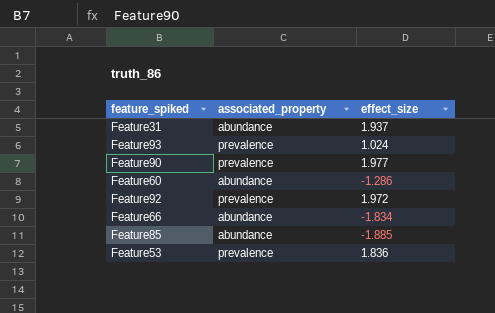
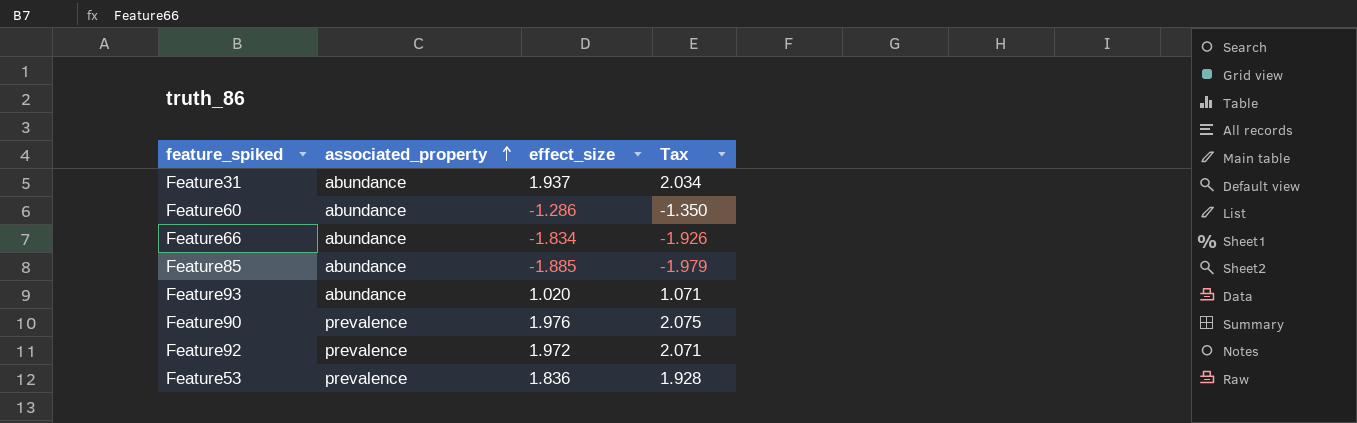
row order: none -> associated_property ascending
column Tax | formula: none -> [effect_size] * 1.05
Feature93 | associated_property: prevalence -> abundance
Feature93 | effect_size: 1.024 -> 1.020
Feature90 | effect_size: 1.977 -> 1.976

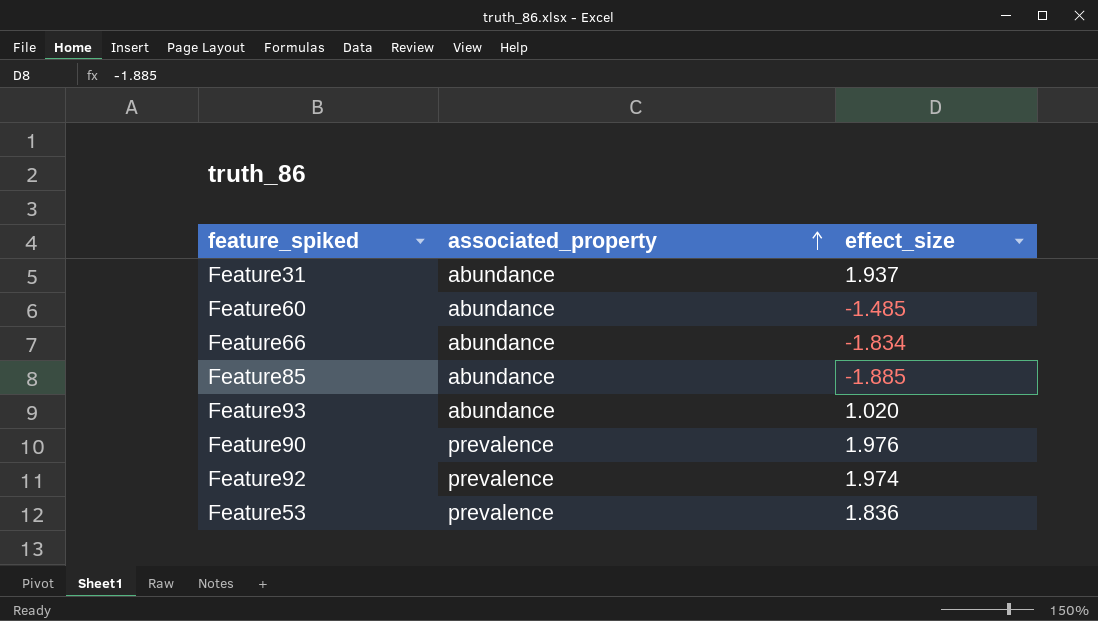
column Tax | formula: [effect_size] * 1.05 -> none
Feature60 | effect_size: -1.286 -> -1.485
Feature92 | effect_size: 1.972 -> 1.974

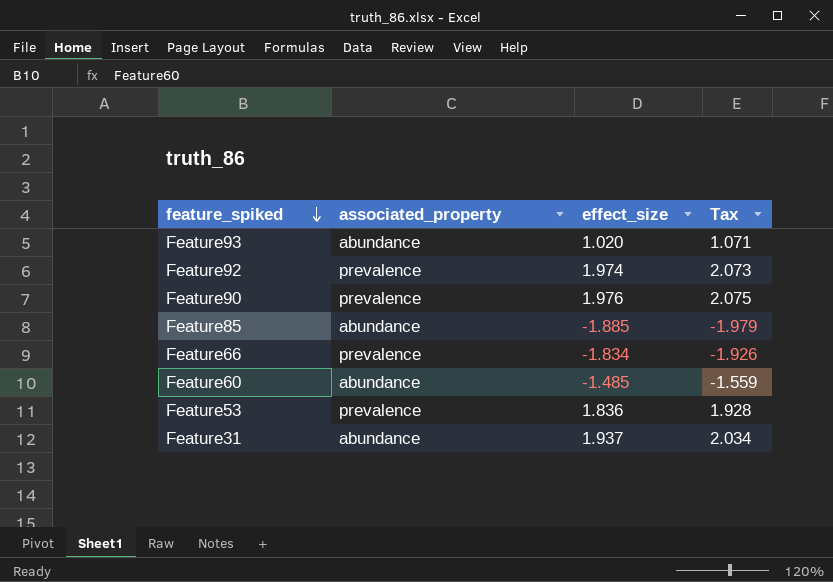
row order: associated_property ascending -> feature_spiked descending
column Tax | formula: none -> [effect_size] * 1.05
Feature66 | associated_property: abundance -> prevalence

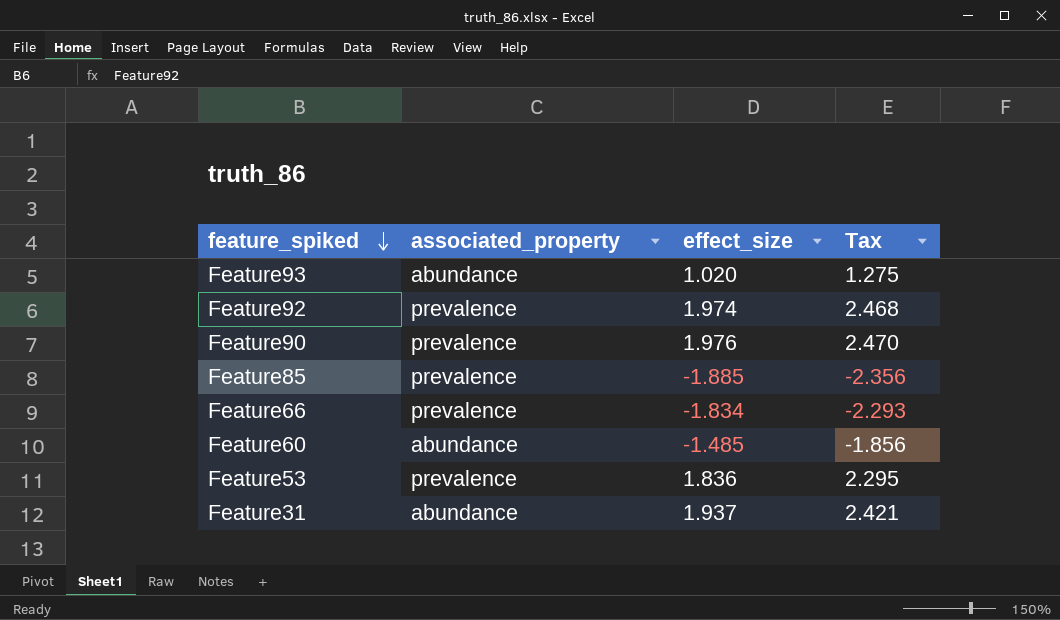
column Tax | formula: [effect_size] * 1.05 -> [effect_size] * 1.25
Feature85 | associated_property: abundance -> prevalence

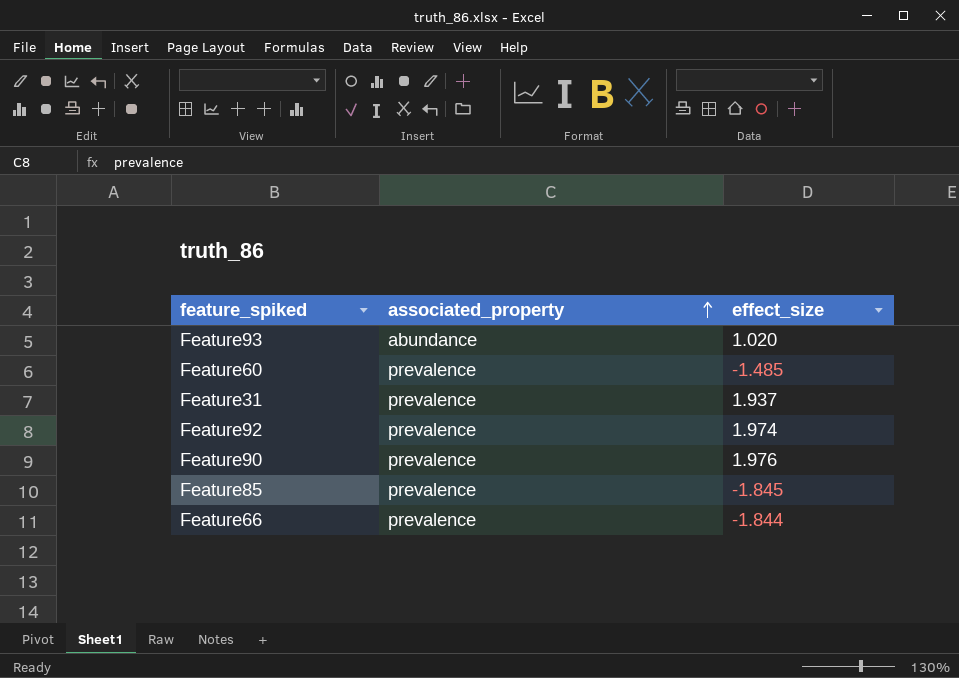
row order: feature_spiked descending -> associated_property ascending
column Tax | formula: [effect_size] * 1.25 -> none
row Feature53: prevalence | 1.836 | 2.295 -> none
Feature60 | associated_property: abundance -> prevalence
Feature31 | associated_property: abundance -> prevalence
Feature85 | effect_size: -1.885 -> -1.845
Feature66 | effect_size: -1.834 -> -1.844

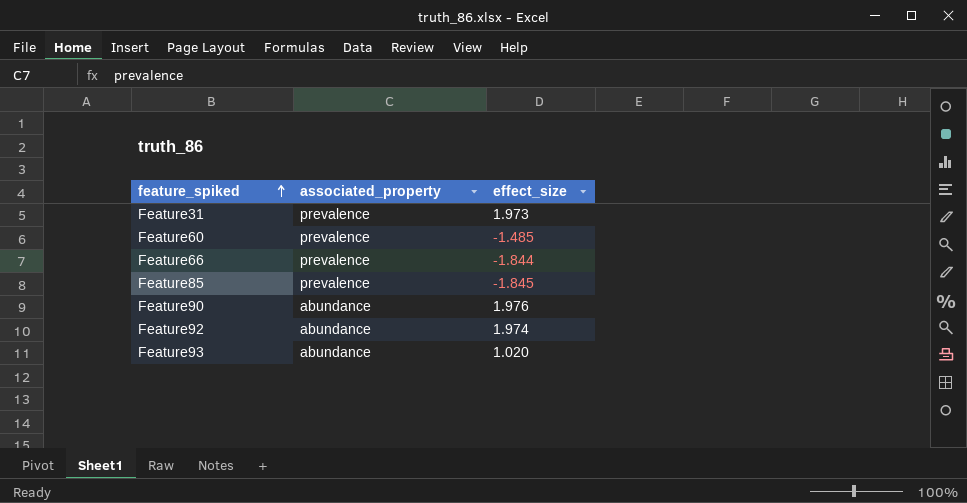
row order: associated_property ascending -> feature_spiked ascending
Feature31 | effect_size: 1.937 -> 1.973
Feature90 | associated_property: prevalence -> abundance
Feature92 | associated_property: prevalence -> abundance

